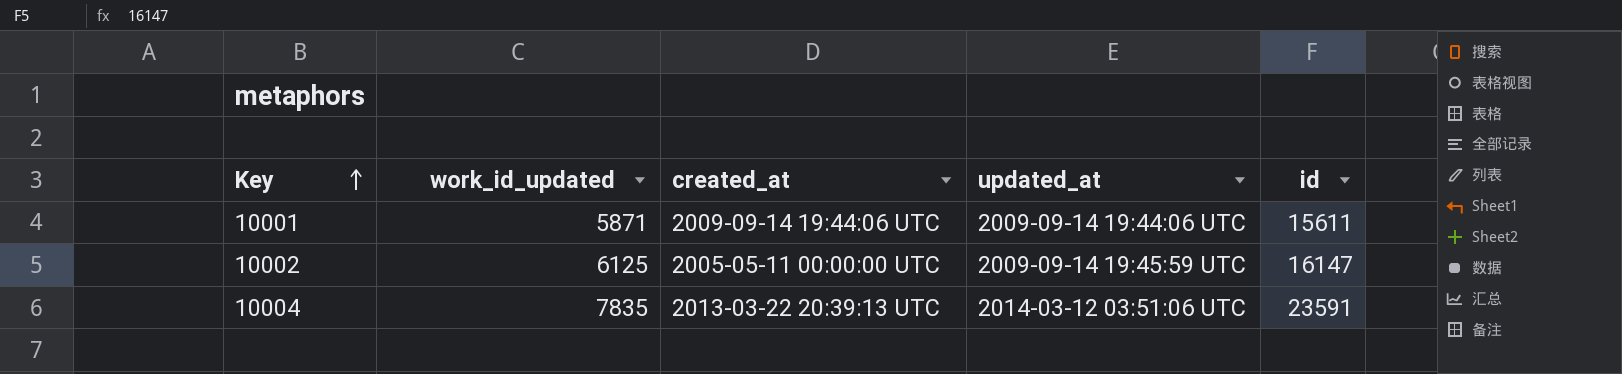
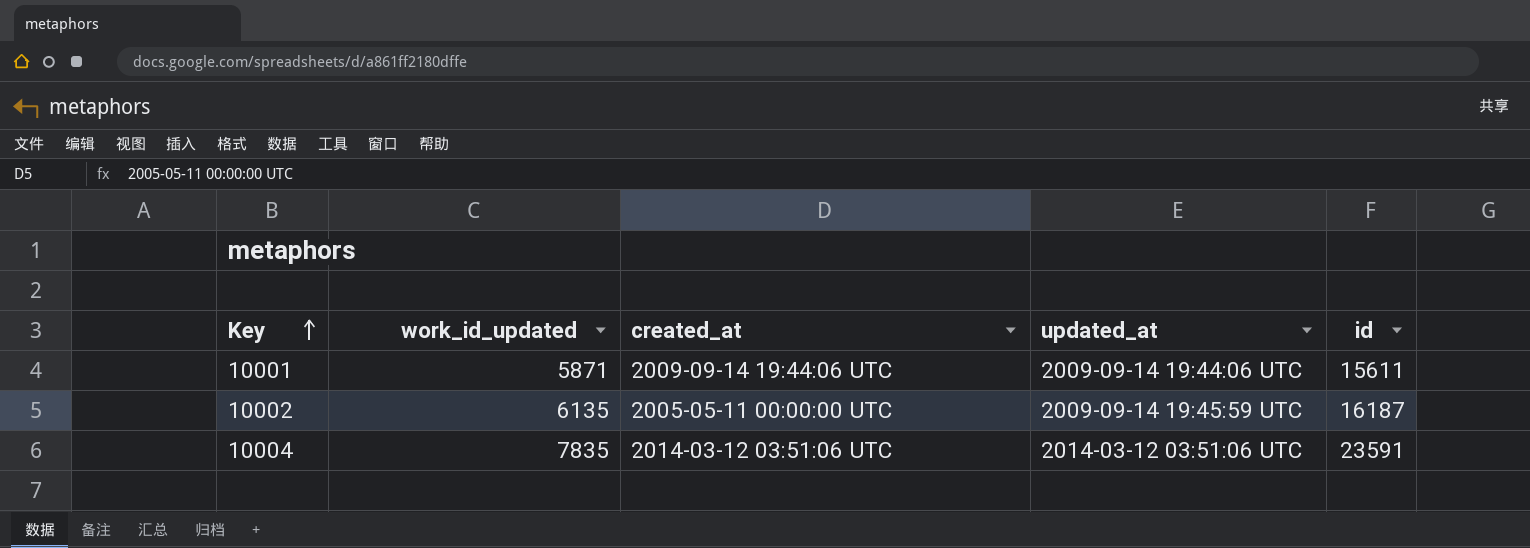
10002 | work_id_updated: 6125 -> 6135
10002 | id: 16147 -> 16187
10004 | created_at: 2013-03-22 20:39:13 UTC -> 2014-03-12 03:51:06 UTC

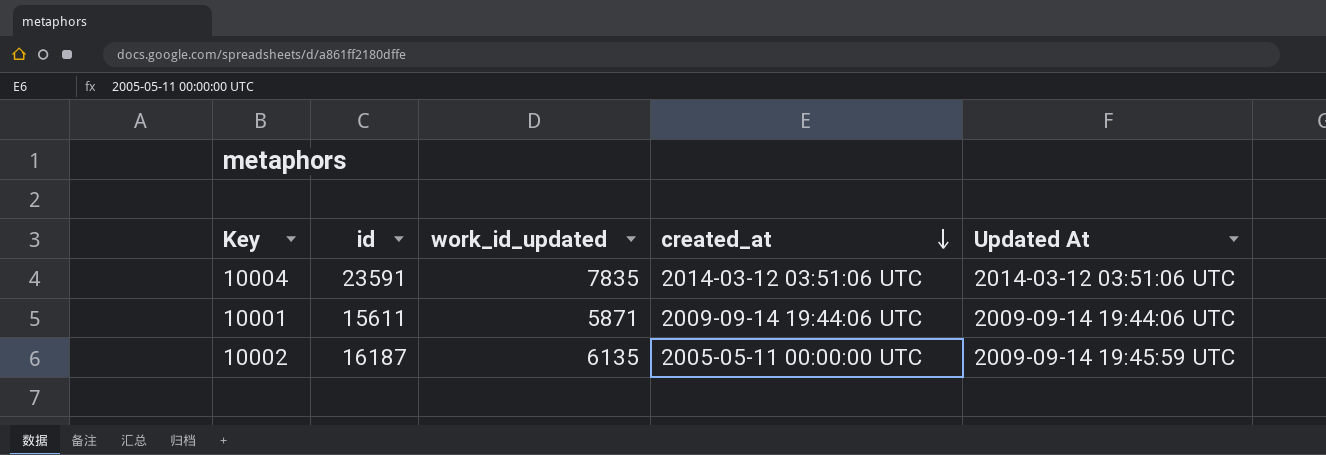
row order: Key ascending -> created_at descending
column id | position: 5 -> 2
column name: updated_at -> Updated At

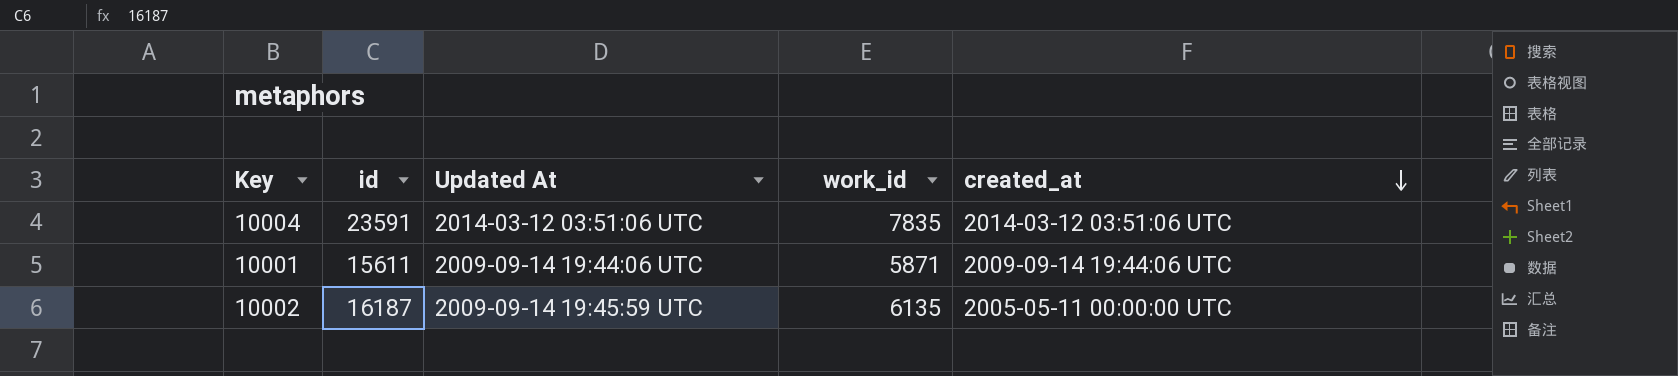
column Updated At | position: 5 -> 3
column name: work_id_updated -> work_id

